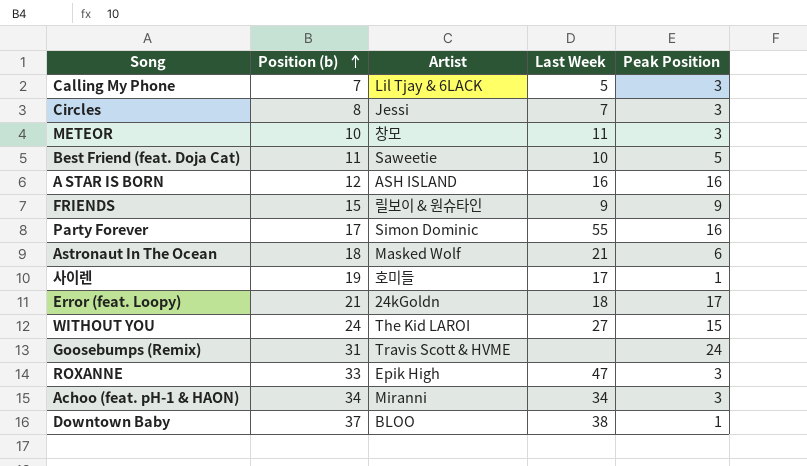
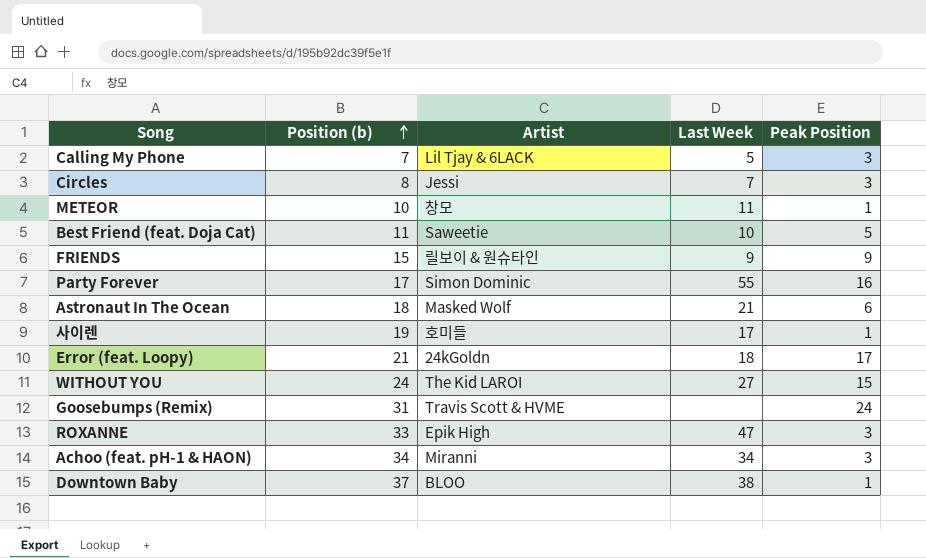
row A STAR IS BORN: 12 | ASH ISLAND | 16 | 16 -> none
METEOR | Peak Position: 3 -> 1

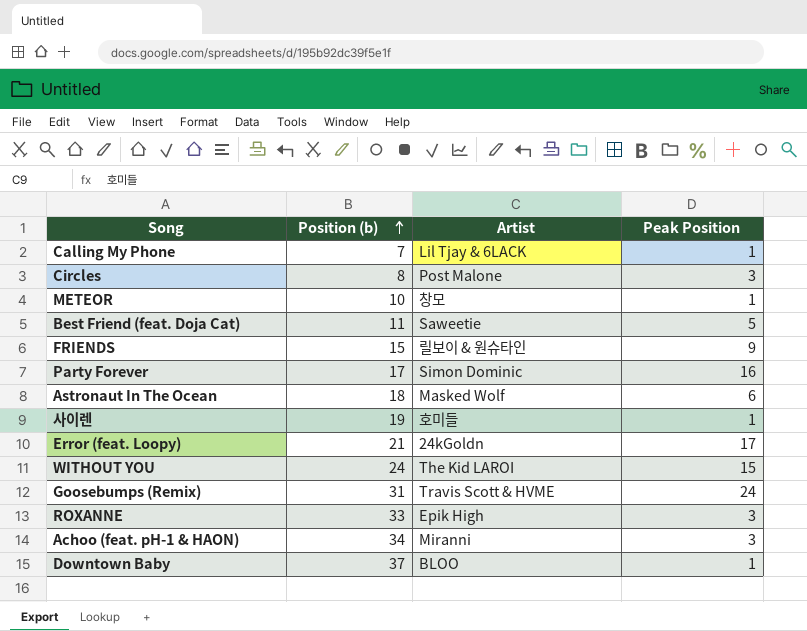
column Last Week | position: 4 -> none
Calling My Phone | Peak Position: 3 -> 1
Circles | Artist: Jessi -> Post Malone

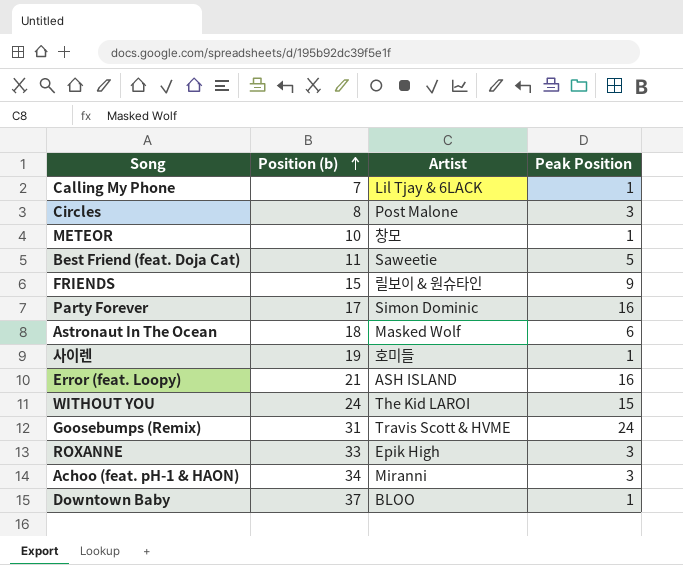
Error (feat. Loopy) | Artist: 24kGoldn -> ASH ISLAND
Error (feat. Loopy) | Peak Position: 17 -> 16

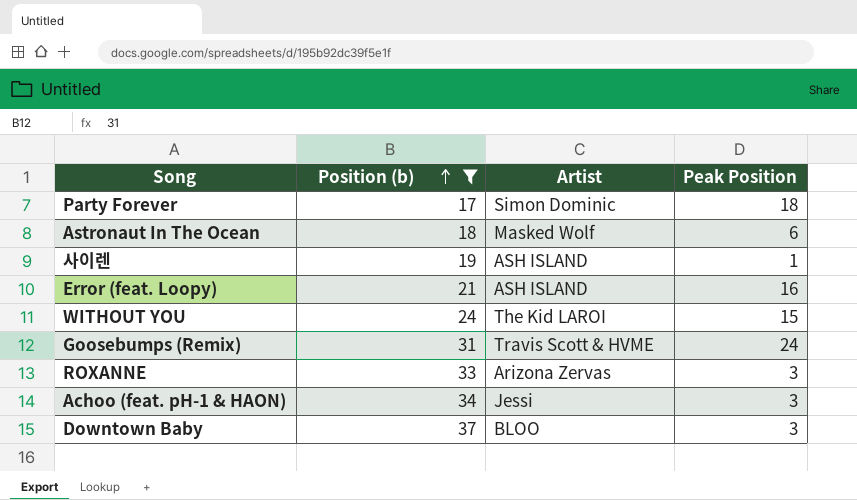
filter: none -> Position (b) >= 17
Party Forever | Peak Position: 16 -> 18
사이렌 | Artist: 호미들 -> ASH ISLAND
ROXANNE | Artist: Epik High -> Arizona Zervas
Achoo (feat. pH-1 & HAON) | Artist: Miranni -> Jessi
Downtown Baby | Peak Position: 1 -> 3

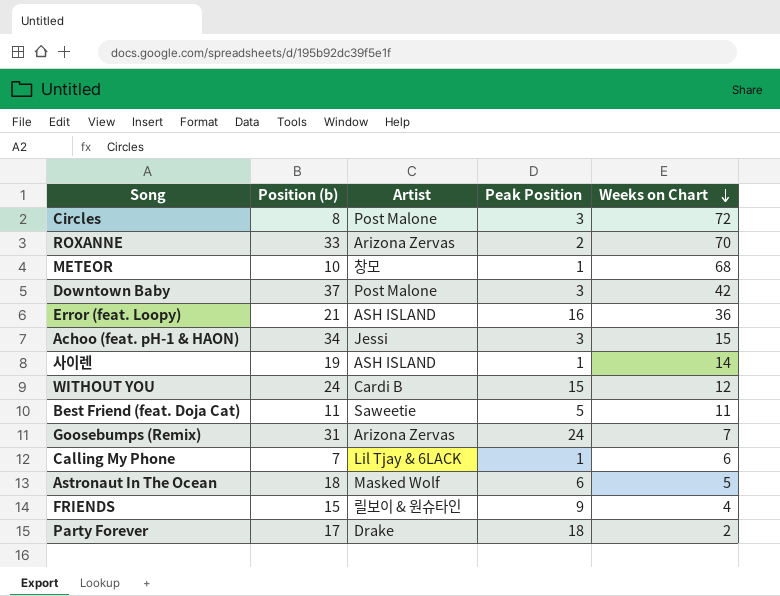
filter: Position (b) >= 17 -> none
row order: Position (b) ascending -> Weeks on Chart descending
column Weeks on Chart | position: none -> 5
ROXANNE | Peak Position: 3 -> 2
Downtown Baby | Artist: BLOO -> Post Malone
WITHOUT YOU | Artist: The Kid LAROI -> Cardi B
Goosebumps (Remix) | Artist: Travis Scott & HVME -> Arizona Zervas
Party Forever | Artist: Simon Dominic -> Drake

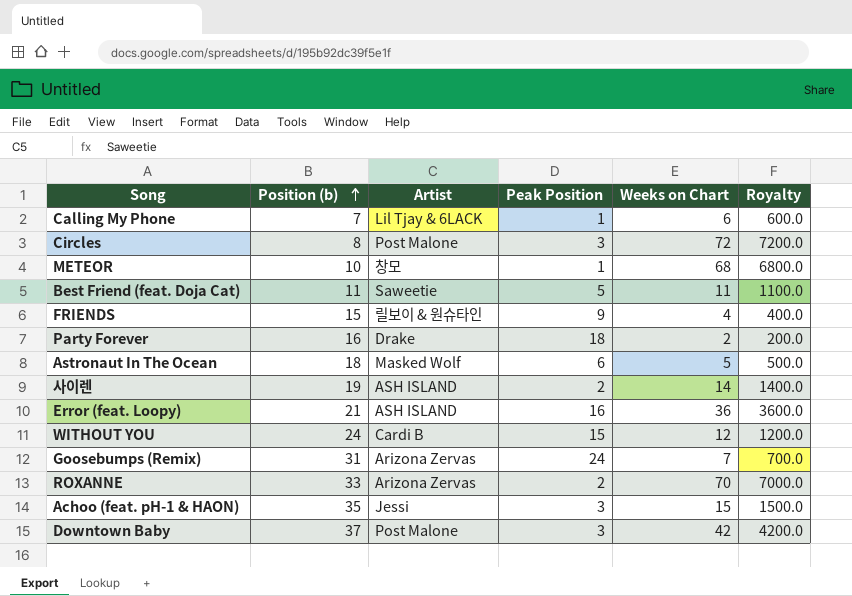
row order: Weeks on Chart descending -> Position (b) ascending
column Royalty | formula: none -> [Weeks on Chart] * 100
Party Forever | Position (b): 17 -> 16
사이렌 | Peak Position: 1 -> 2
Achoo (feat. pH-1 & HAON) | Position (b): 34 -> 35

